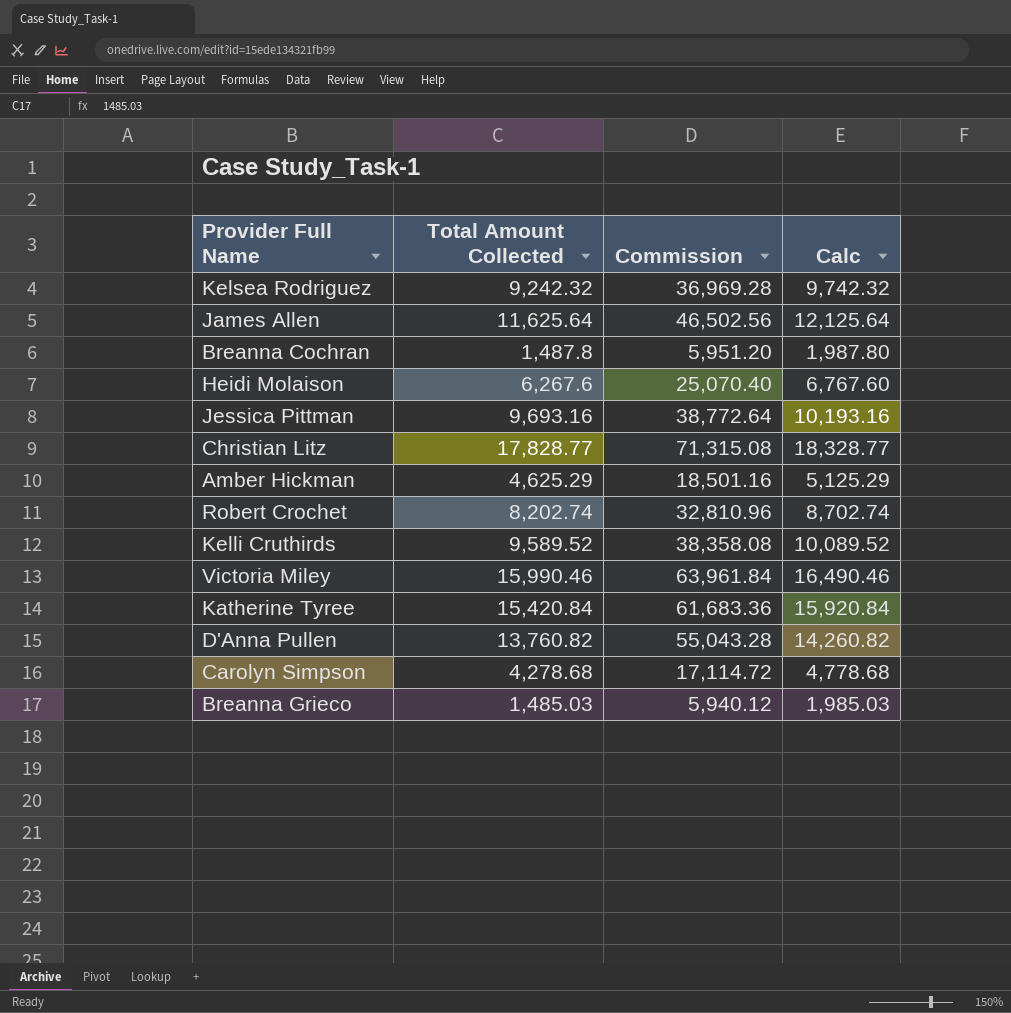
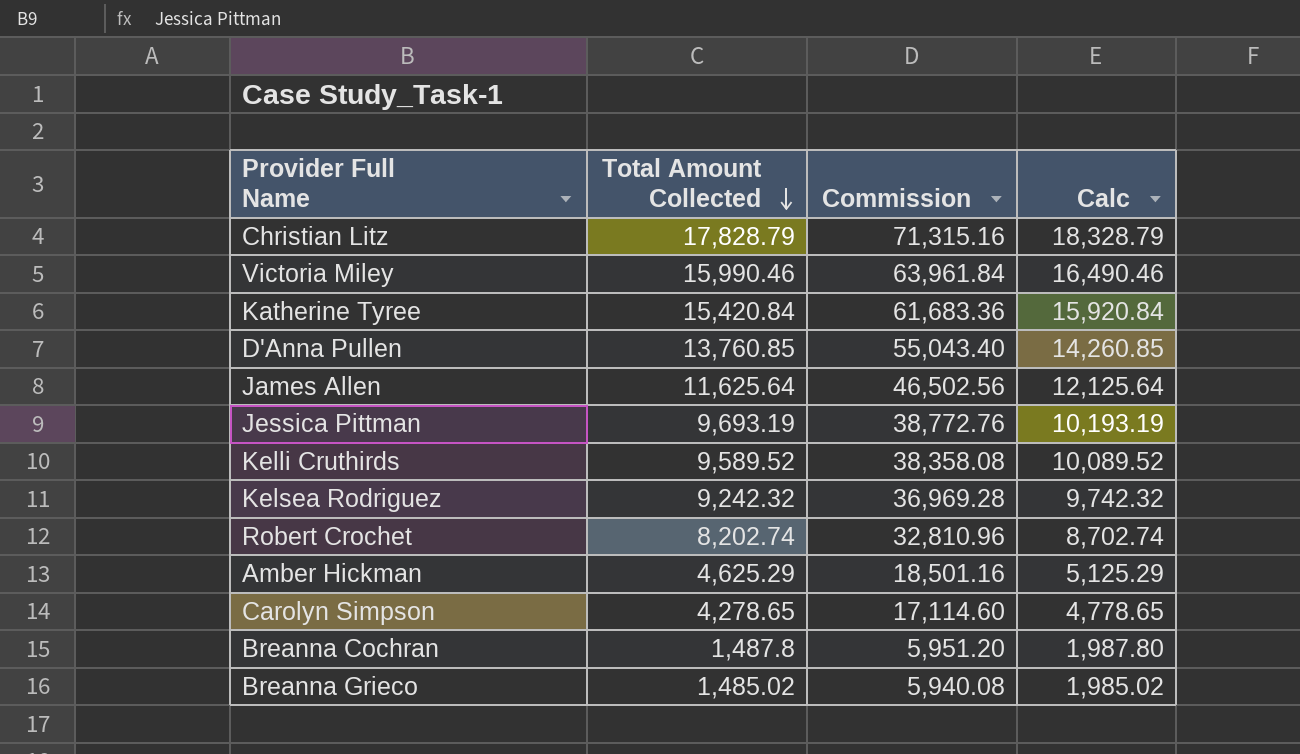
row order: none -> Total Amount Collected descending
row Heidi Molaison: 6,267.6 | 25,070.40 | 6,767.60 -> none
Christian Litz | Total Amount Collected: 17,828.77 -> 17,828.79
Christian Litz | Commission: 71,315.08 -> 71,315.16
Christian Litz | Calc: 18,328.77 -> 18,328.79
D'Anna Pullen | Total Amount Collected: 13,760.82 -> 13,760.85
D'Anna Pullen | Commission: 55,043.28 -> 55,043.40
D'Anna Pullen | Calc: 14,260.82 -> 14,260.85
Jessica Pittman | Total Amount Collected: 9,693.16 -> 9,693.19
Jessica Pittman | Commission: 38,772.64 -> 38,772.76
Jessica Pittman | Calc: 10,193.16 -> 10,193.19
Carolyn Simpson | Total Amount Collected: 4,278.68 -> 4,278.65
Carolyn Simpson | Commission: 17,114.72 -> 17,114.60
Carolyn Simpson | Calc: 4,778.68 -> 4,778.65
Breanna Grieco | Total Amount Collected: 1,485.03 -> 1,485.02
Breanna Grieco | Commission: 5,940.12 -> 5,940.08
Breanna Grieco | Calc: 1,985.03 -> 1,985.02

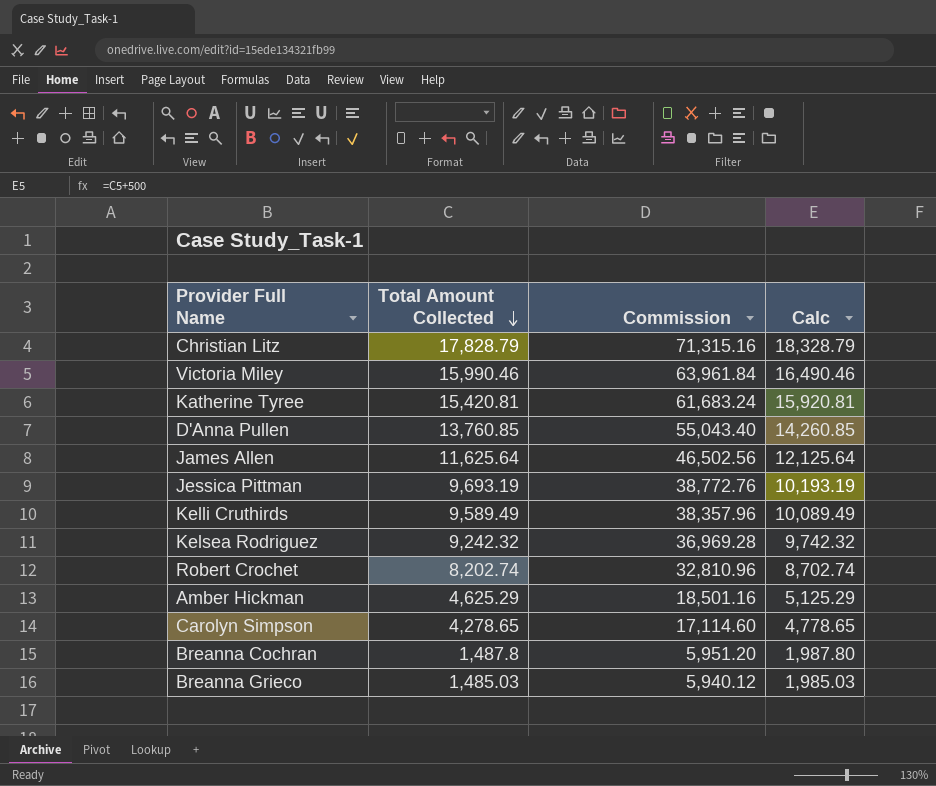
Katherine Tyree | Total Amount Collected: 15,420.84 -> 15,420.81
Katherine Tyree | Commission: 61,683.36 -> 61,683.24
Katherine Tyree | Calc: 15,920.84 -> 15,920.81
Kelli Cruthirds | Total Amount Collected: 9,589.52 -> 9,589.49
Kelli Cruthirds | Commission: 38,358.08 -> 38,357.96
Kelli Cruthirds | Calc: 10,089.52 -> 10,089.49
Breanna Grieco | Total Amount Collected: 1,485.02 -> 1,485.03
Breanna Grieco | Commission: 5,940.08 -> 5,940.12
Breanna Grieco | Calc: 1,985.02 -> 1,985.03

